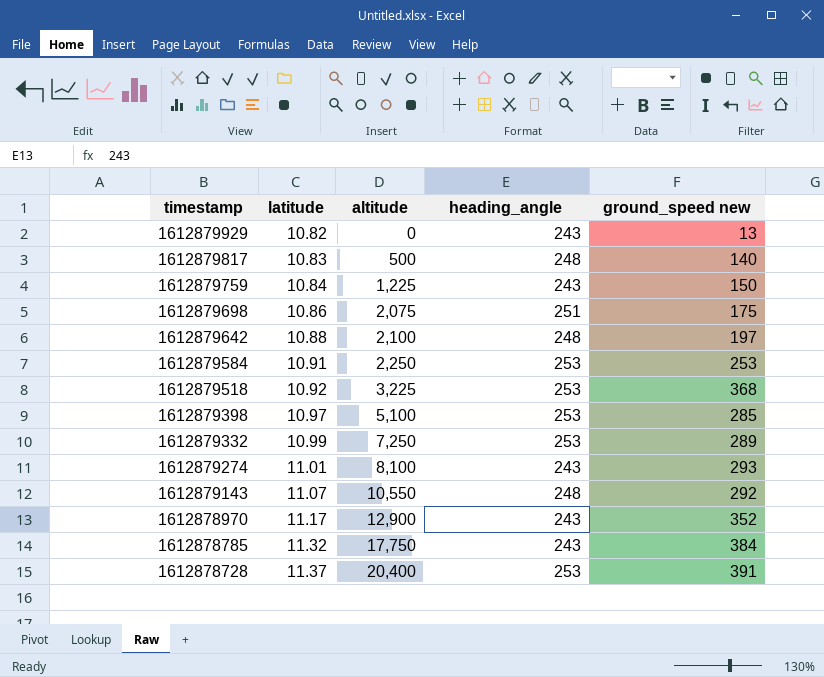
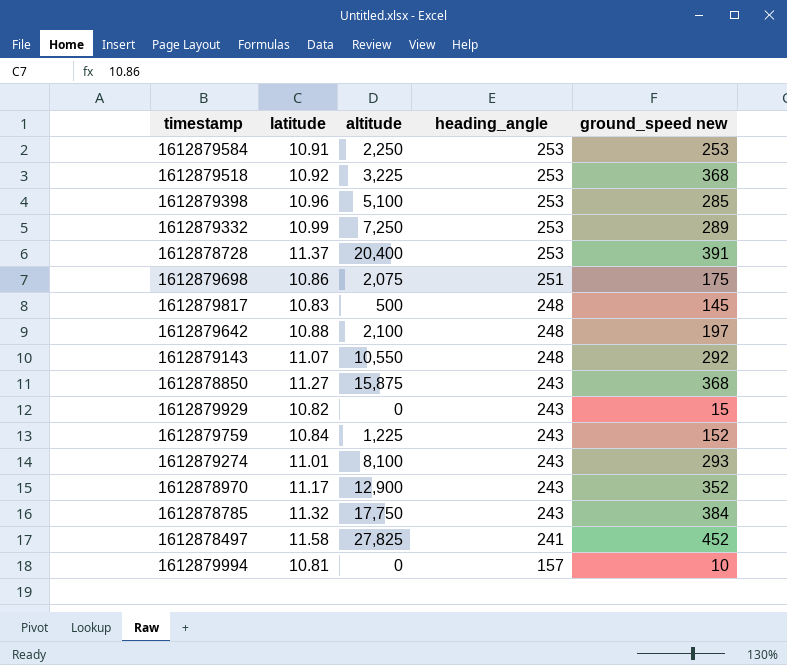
row order: timestamp descending -> heading_angle descending
1612879398 | latitude: 10.97 -> 10.96
1612879817 | ground_speed new: 140 -> 145
row 1612878850: none -> 11.27 | 15,875 | 243 | 368
1612879929 | ground_speed new: 13 -> 15
1612879759 | ground_speed new: 150 -> 152
row 1612878497: none -> 11.58 | 27,825 | 241 | 452
row 1612879994: none -> 10.81 | 0 | 157 | 10

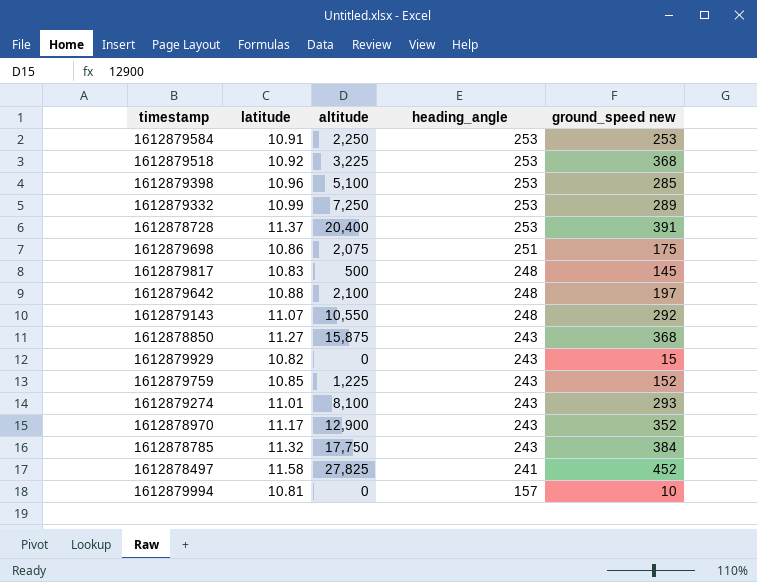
1612879759 | latitude: 10.84 -> 10.85

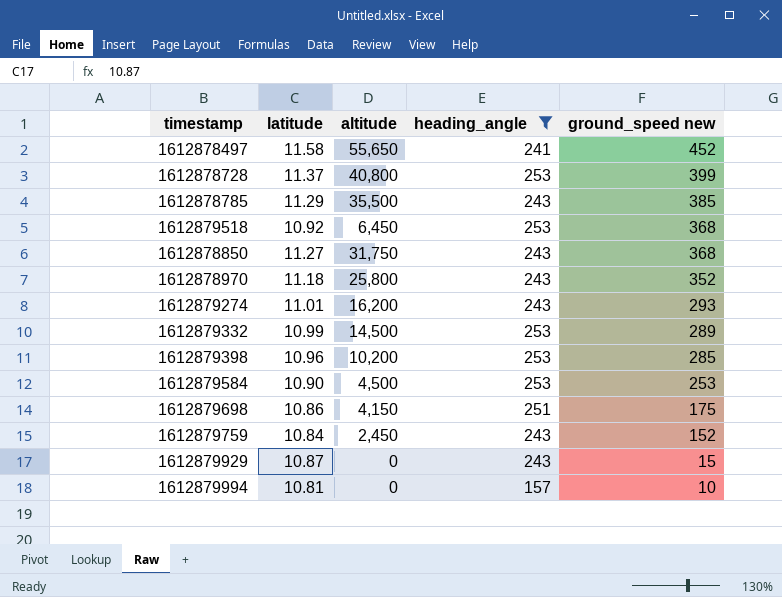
filter: none -> heading_angle != 248
row order: heading_angle descending -> ground_speed new descending
1612878497 | altitude: 27,825 -> 55,650
1612878728 | altitude: 20,400 -> 40,800
1612878728 | ground_speed new: 391 -> 399
1612878785 | latitude: 11.32 -> 11.29
1612878785 | altitude: 17,750 -> 35,500
1612878785 | ground_speed new: 384 -> 385
1612879518 | altitude: 3,225 -> 6,450
1612878850 | altitude: 15,875 -> 31,750
1612878970 | latitude: 11.17 -> 11.18
1612878970 | altitude: 12,900 -> 25,800
1612879274 | altitude: 8,100 -> 16,200
1612879332 | altitude: 7,250 -> 14,500
1612879398 | altitude: 5,100 -> 10,200
1612879584 | latitude: 10.91 -> 10.90
1612879584 | altitude: 2,250 -> 4,500
1612879698 | altitude: 2,075 -> 4,150
1612879759 | latitude: 10.85 -> 10.84
1612879759 | altitude: 1,225 -> 2,450
1612879929 | latitude: 10.82 -> 10.87

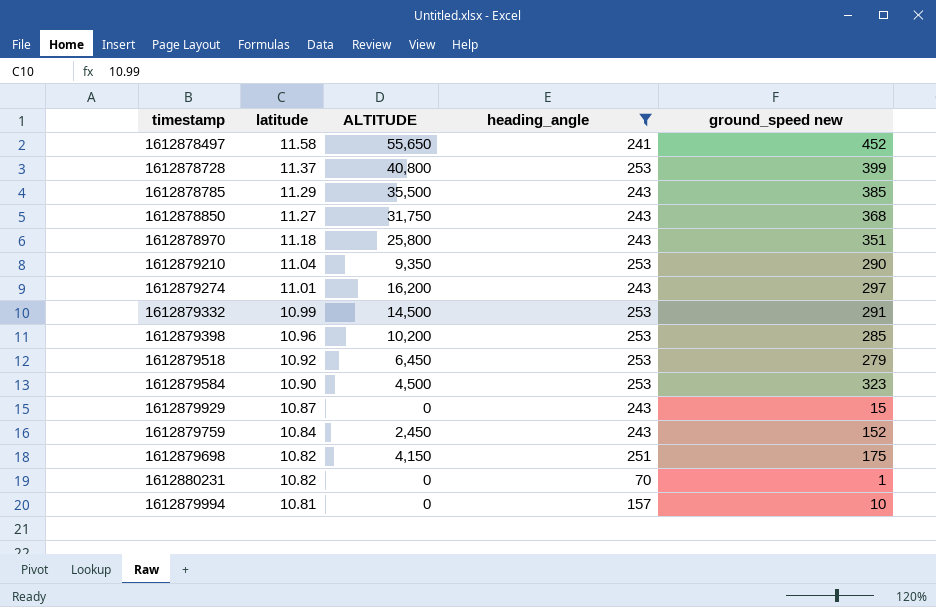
row order: ground_speed new descending -> latitude descending
column name: altitude -> ALTITUDE
1612878970 | ground_speed new: 352 -> 351
row 1612879210: none -> 11.04 | 9,350 | 253 | 290
1612879274 | ground_speed new: 293 -> 297
1612879332 | ground_speed new: 289 -> 291
1612879518 | ground_speed new: 368 -> 279
1612879584 | ground_speed new: 253 -> 323
1612879698 | latitude: 10.86 -> 10.82
row 1612880231: none -> 10.82 | 0 | 70 | 1

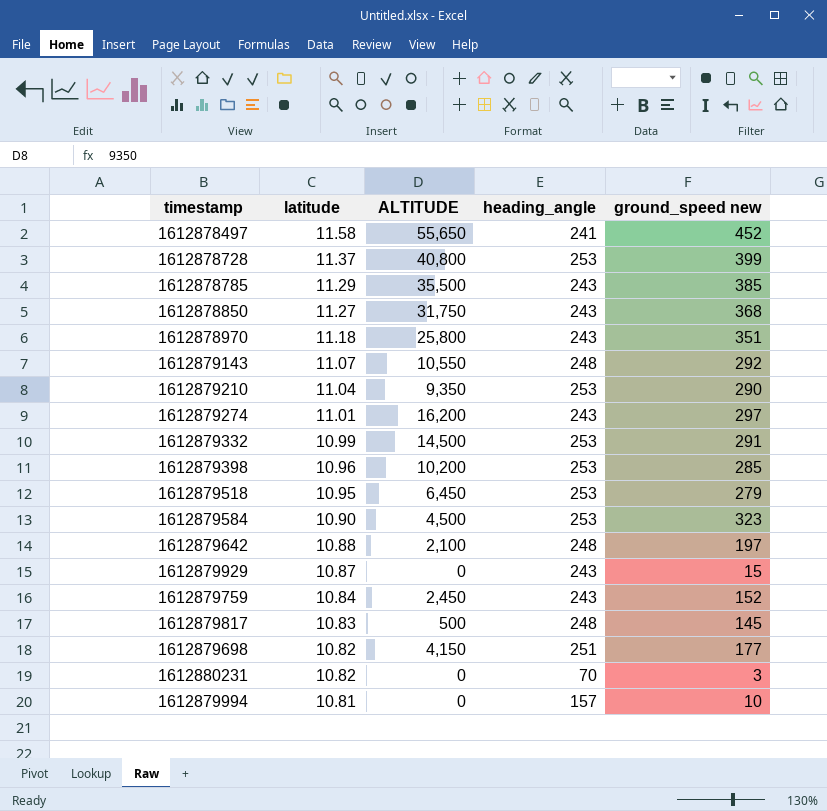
filter: heading_angle != 248 -> none
1612879518 | latitude: 10.92 -> 10.95
1612879698 | ground_speed new: 175 -> 177
1612880231 | ground_speed new: 1 -> 3

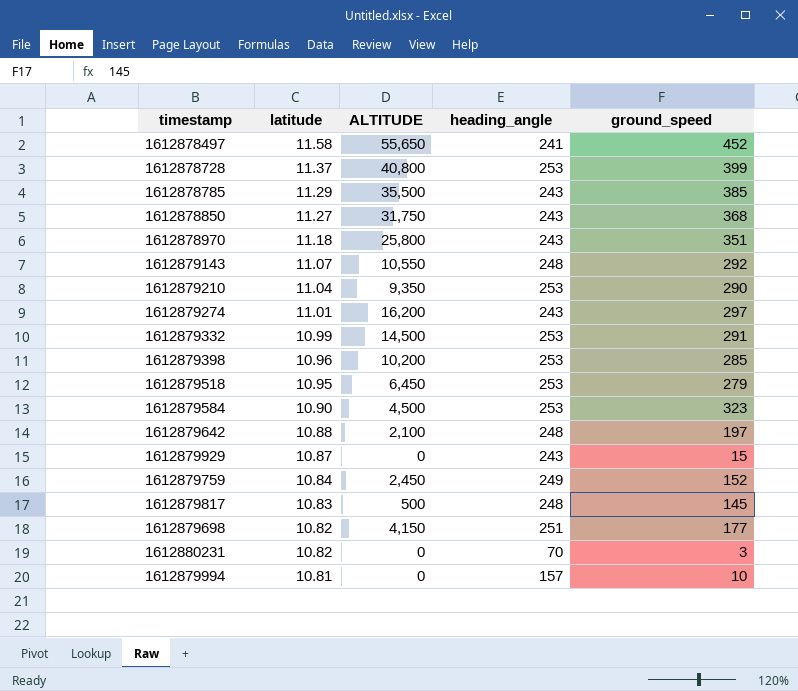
column name: ground_speed new -> ground_speed
1612879759 | heading_angle: 243 -> 249

